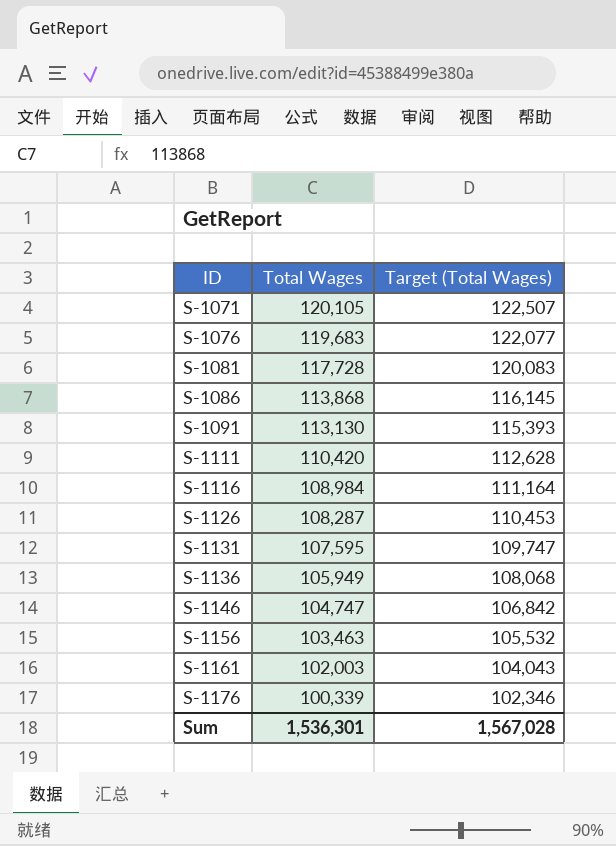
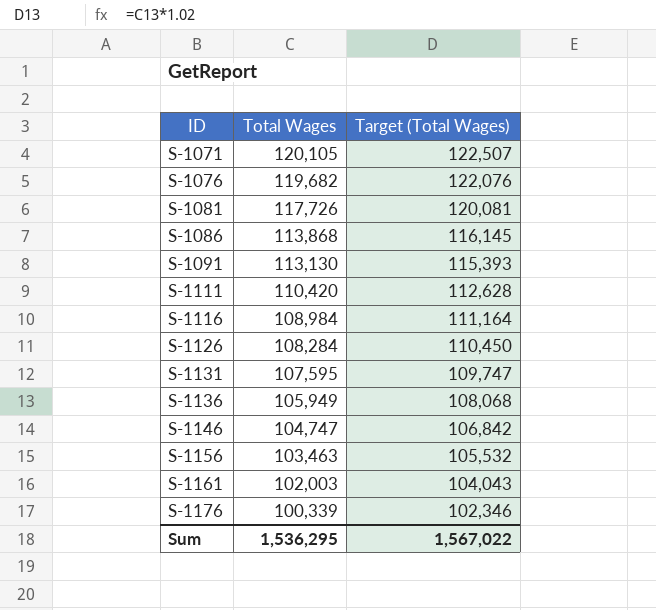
S-1076 | Total Wages: 119,683 -> 119,682
S-1076 | Target (Total Wages): 122,077 -> 122,076
S-1081 | Total Wages: 117,728 -> 117,726
S-1081 | Target (Total Wages): 120,083 -> 120,081
S-1126 | Total Wages: 108,287 -> 108,284
S-1126 | Target (Total Wages): 110,453 -> 110,450
Sum | Total Wages: 1,536,301 -> 1,536,295
Sum | Target (Total Wages): 1,567,028 -> 1,567,022

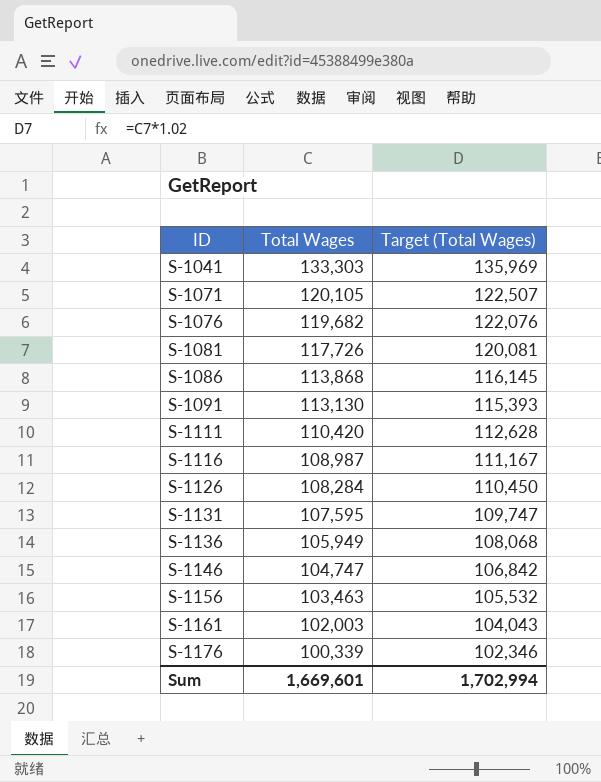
row S-1041: none -> 133,303 | 135,969
S-1116 | Total Wages: 108,984 -> 108,987
S-1116 | Target (Total Wages): 111,164 -> 111,167
Sum | Total Wages: 1,536,295 -> 1,669,601
Sum | Target (Total Wages): 1,567,022 -> 1,702,994

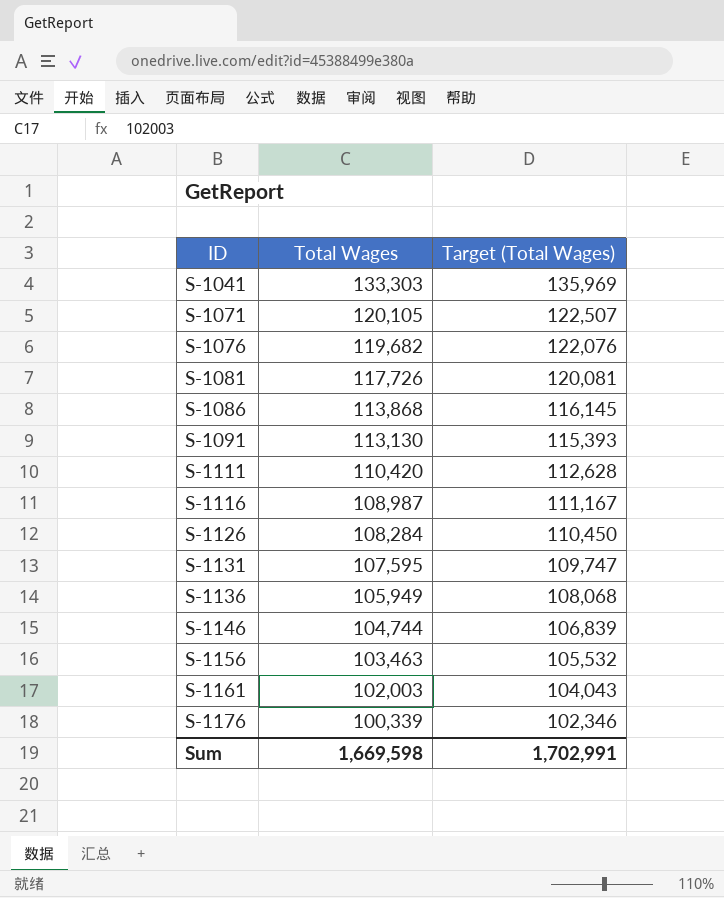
S-1146 | Total Wages: 104,747 -> 104,744
S-1146 | Target (Total Wages): 106,842 -> 106,839
Sum | Total Wages: 1,669,601 -> 1,669,598
Sum | Target (Total Wages): 1,702,994 -> 1,702,991

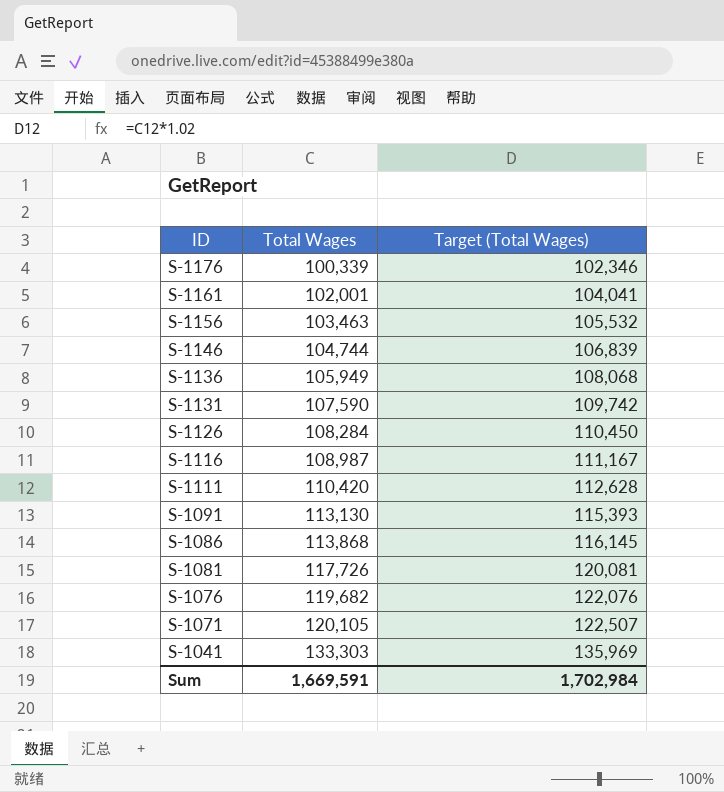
row order: ID ascending -> ID descending
S-1161 | Total Wages: 102,003 -> 102,001
S-1161 | Target (Total Wages): 104,043 -> 104,041
S-1131 | Total Wages: 107,595 -> 107,590
S-1131 | Target (Total Wages): 109,747 -> 109,742
Sum | Total Wages: 1,669,598 -> 1,669,591
Sum | Target (Total Wages): 1,702,991 -> 1,702,984

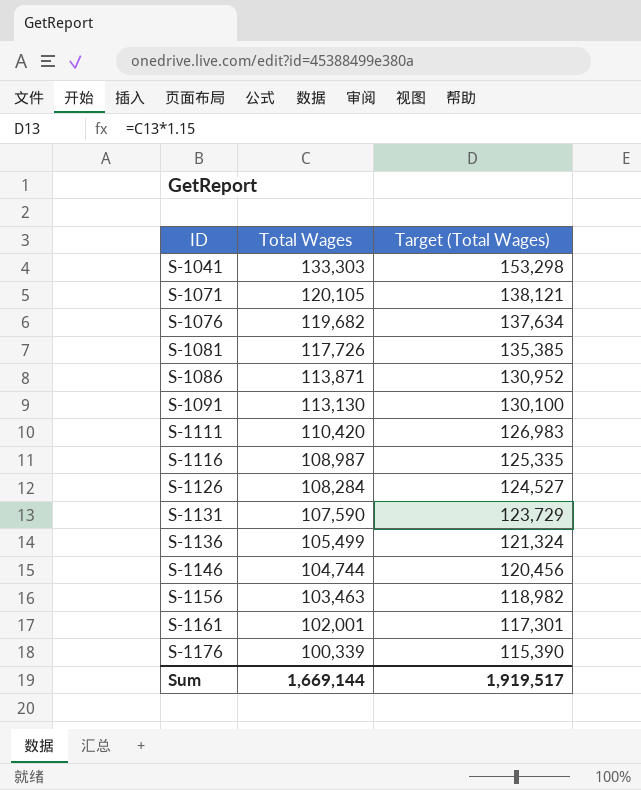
row order: ID descending -> ID ascending
column Target (Total Wages) | formula: [Total Wages] * 1.02 -> [Total Wages] * 1.15
S-1086 | Total Wages: 113,868 -> 113,871
S-1136 | Total Wages: 105,949 -> 105,499
Sum | Total Wages: 1,669,591 -> 1,669,144
Sum | Target (Total Wages): 1,702,984 -> 1,919,517

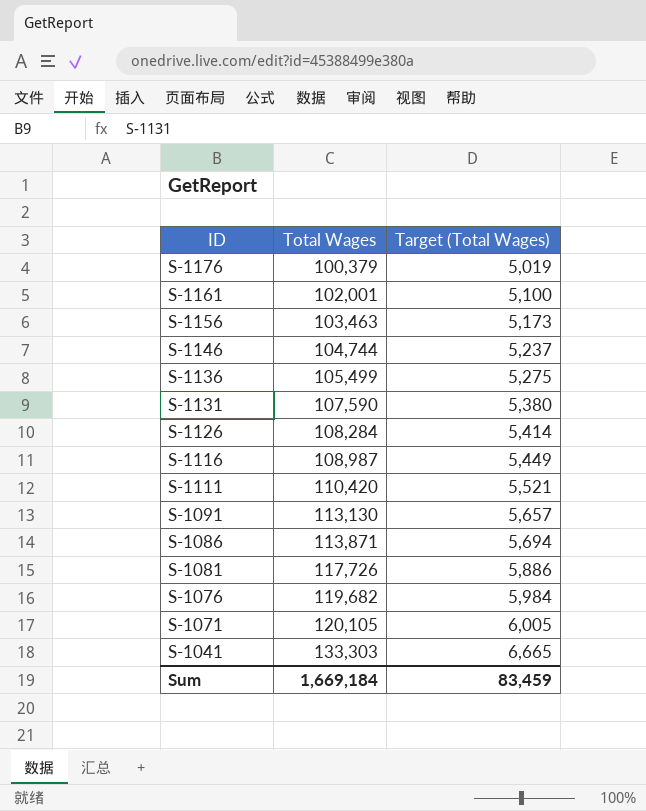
row order: ID ascending -> ID descending
column Target (Total Wages) | formula: [Total Wages] * 1.15 -> [Total Wages] * 0.05
S-1176 | Total Wages: 100,339 -> 100,379
Sum | Total Wages: 1,669,144 -> 1,669,184
Sum | Target (Total Wages): 1,919,517 -> 83,459

